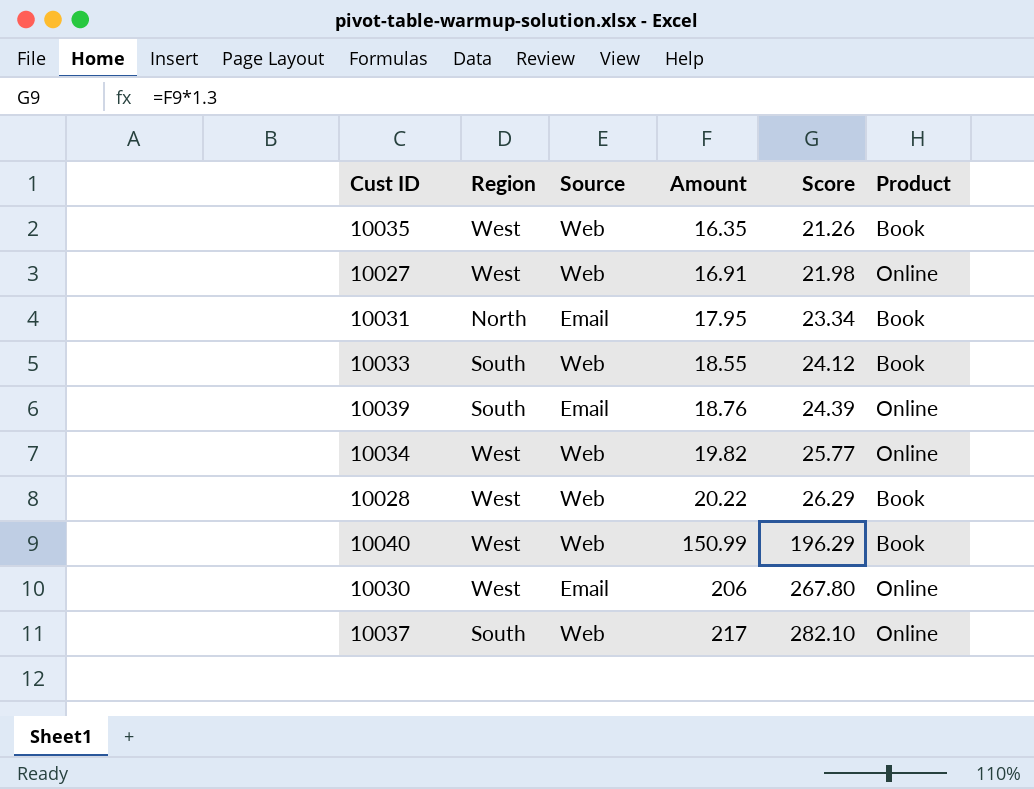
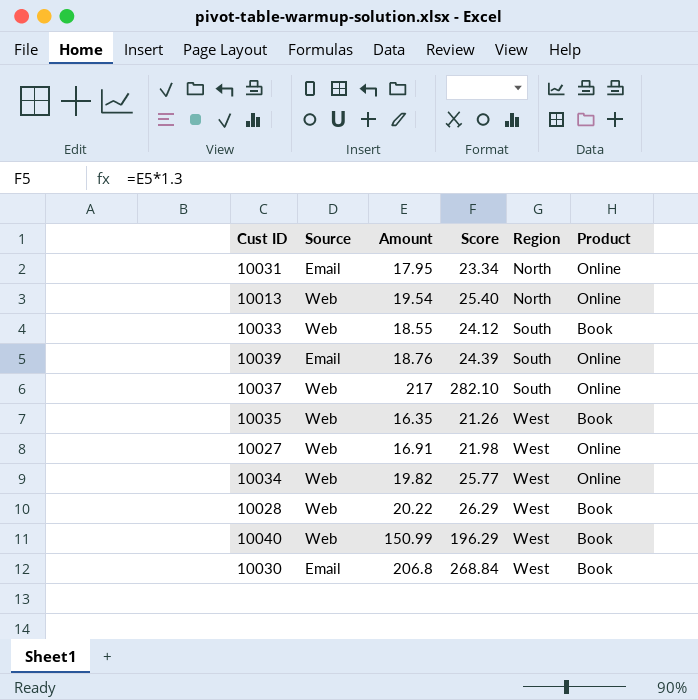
row order: Amount ascending -> Region ascending
column Region | position: 2 -> 5
10031 | Product: Book -> Online
row 10013: none -> Web | 19.54 | 25.40 | North | Online
10030 | Amount: 206 -> 206.8
10030 | Score: 267.80 -> 268.84
10030 | Product: Online -> Book

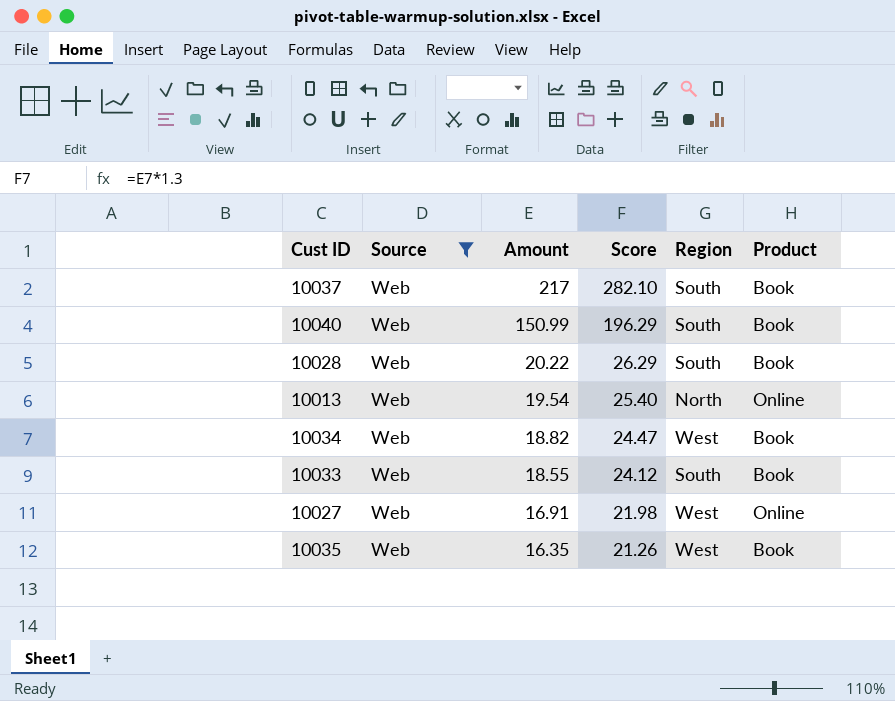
filter: none -> Source = Web
row order: Region ascending -> Amount descending
10037 | Product: Online -> Book
10040 | Region: West -> South
10028 | Region: West -> South
10034 | Amount: 19.82 -> 18.82
10034 | Score: 25.77 -> 24.47
10034 | Product: Online -> Book

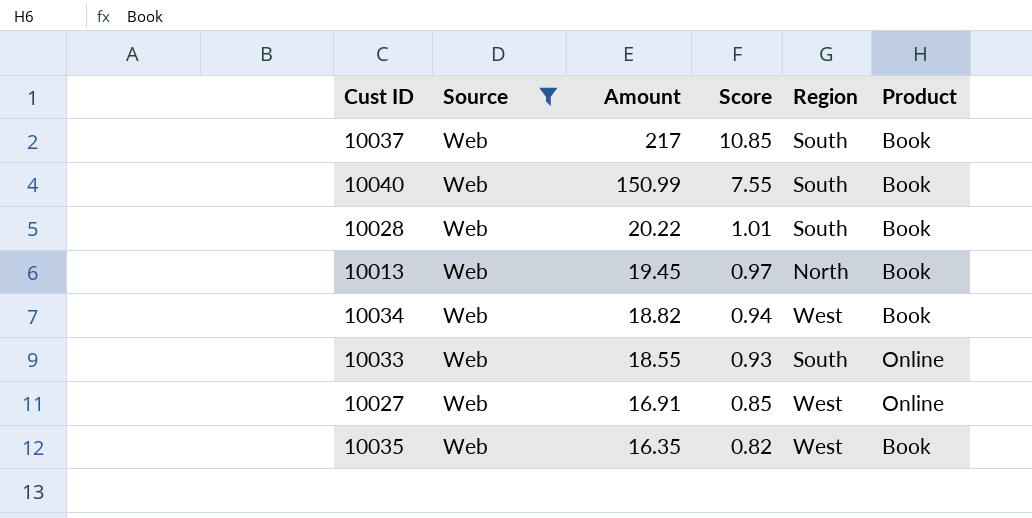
column Score | formula: [Amount] * 1.3 -> [Amount] * 0.05
10013 | Amount: 19.54 -> 19.45
10013 | Product: Online -> Book
10033 | Product: Book -> Online

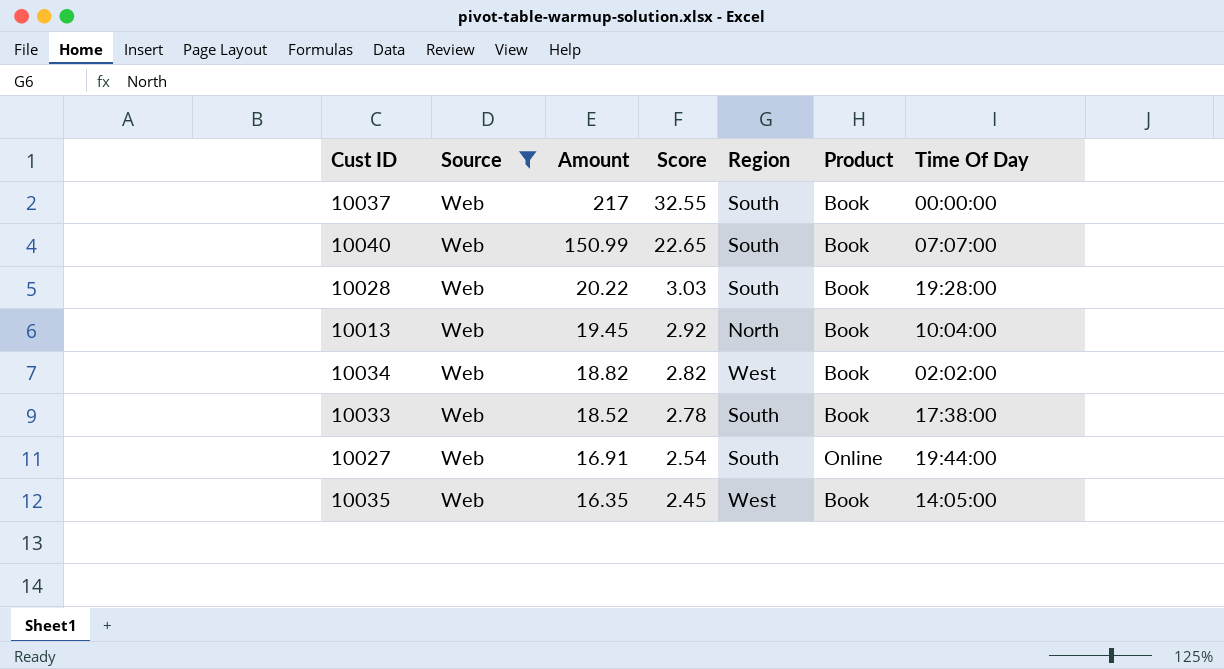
column Score | formula: [Amount] * 0.05 -> [Amount] * 0.15
column Time Of Day | position: none -> 7
10033 | Amount: 18.55 -> 18.52
10033 | Product: Online -> Book
10027 | Region: West -> South

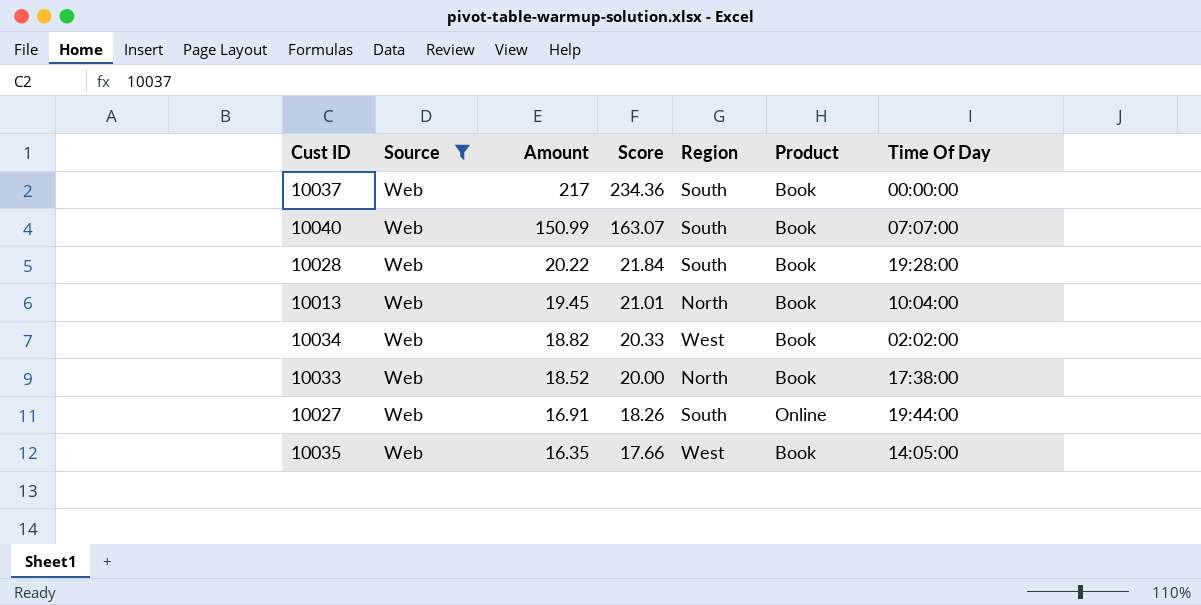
column Score | formula: [Amount] * 0.15 -> [Amount] * 1.08
10033 | Region: South -> North

